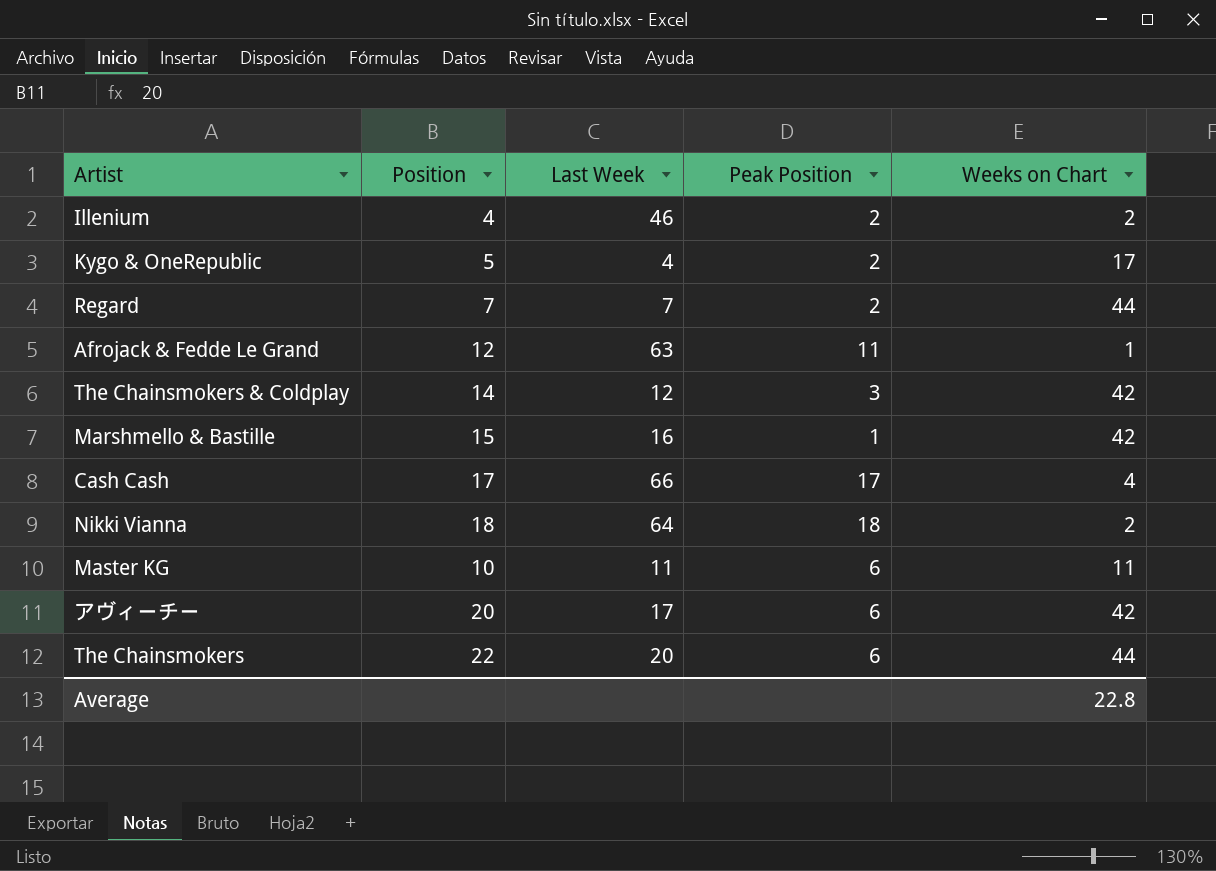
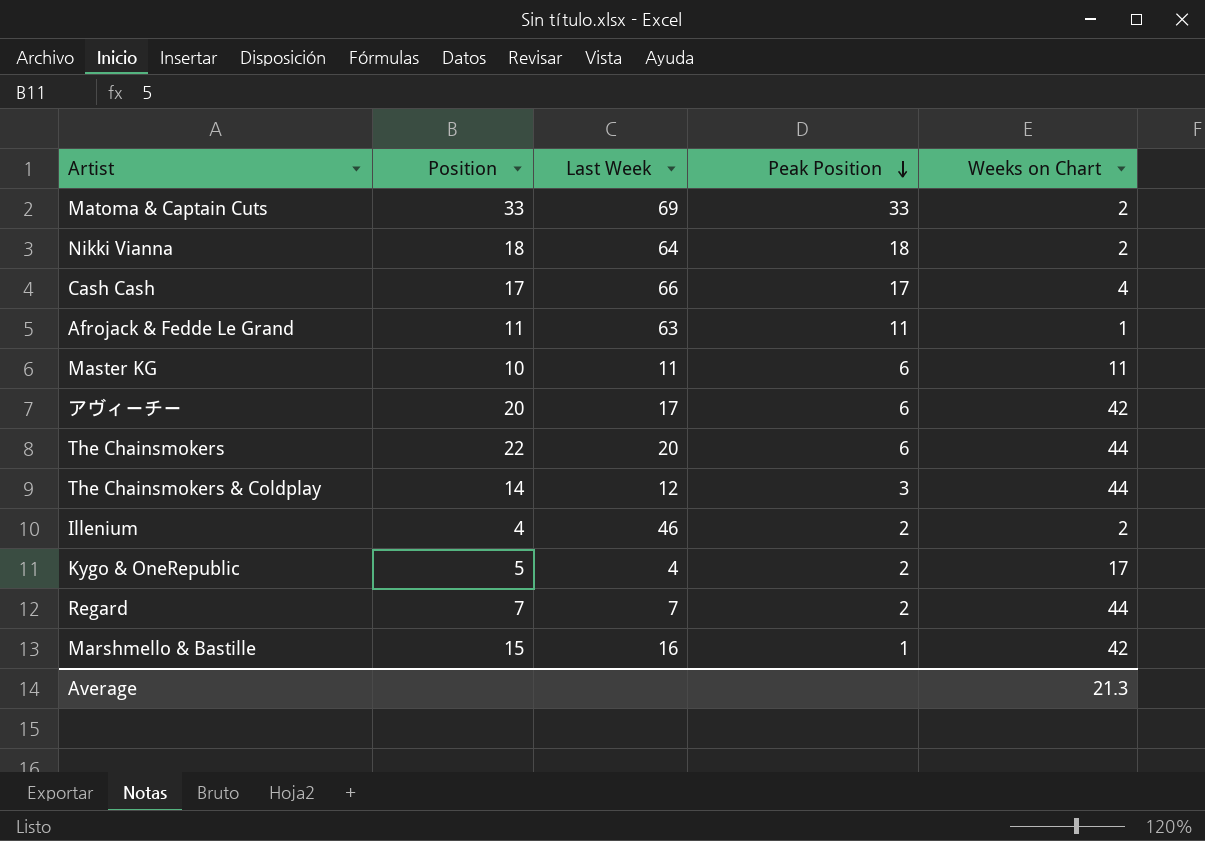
row order: none -> Peak Position descending
row Matoma & Captain Cuts: none -> 33 | 69 | 33 | 2
Afrojack & Fedde Le Grand | Position: 12 -> 11
The Chainsmokers & Coldplay | Weeks on Chart: 42 -> 44
Average | Weeks on Chart: 22.8 -> 21.3

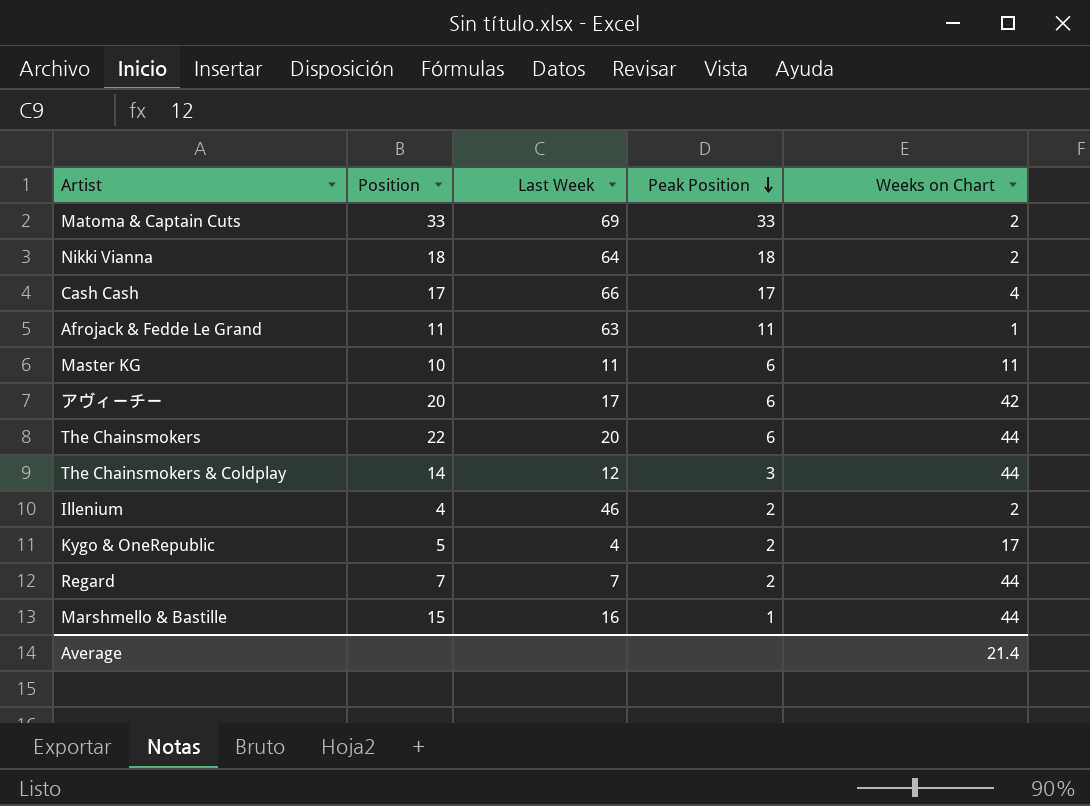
Marshmello & Bastille | Weeks on Chart: 42 -> 44
Average | Weeks on Chart: 21.3 -> 21.4

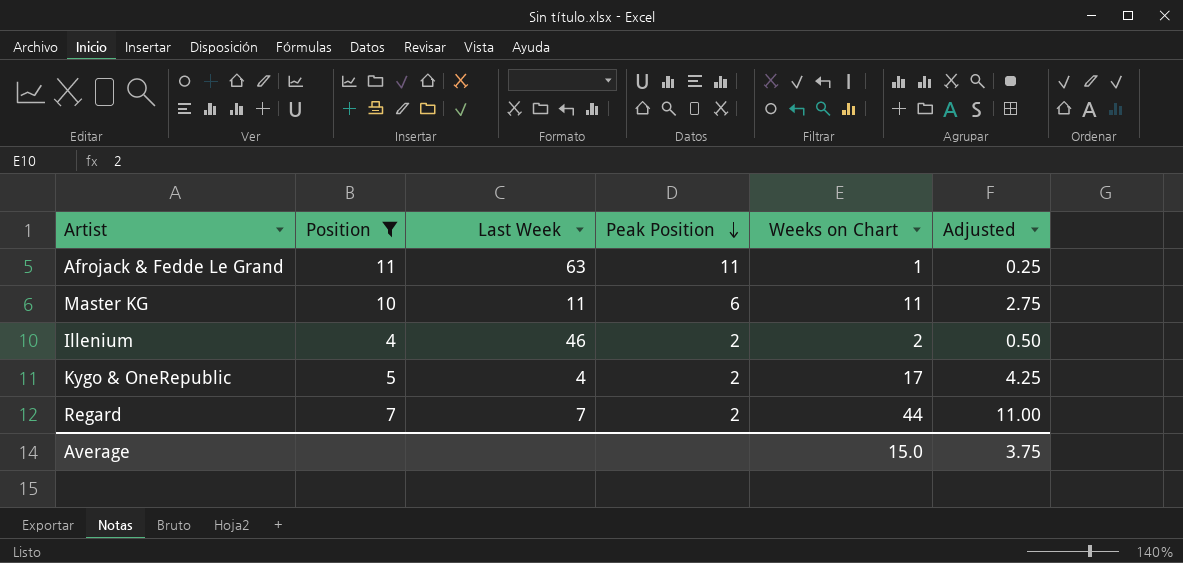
filter: none -> Position <= 11
column Adjusted | formula: none -> [Weeks on Chart] * 0.25
Average | Weeks on Chart: 21.4 -> 15.0

